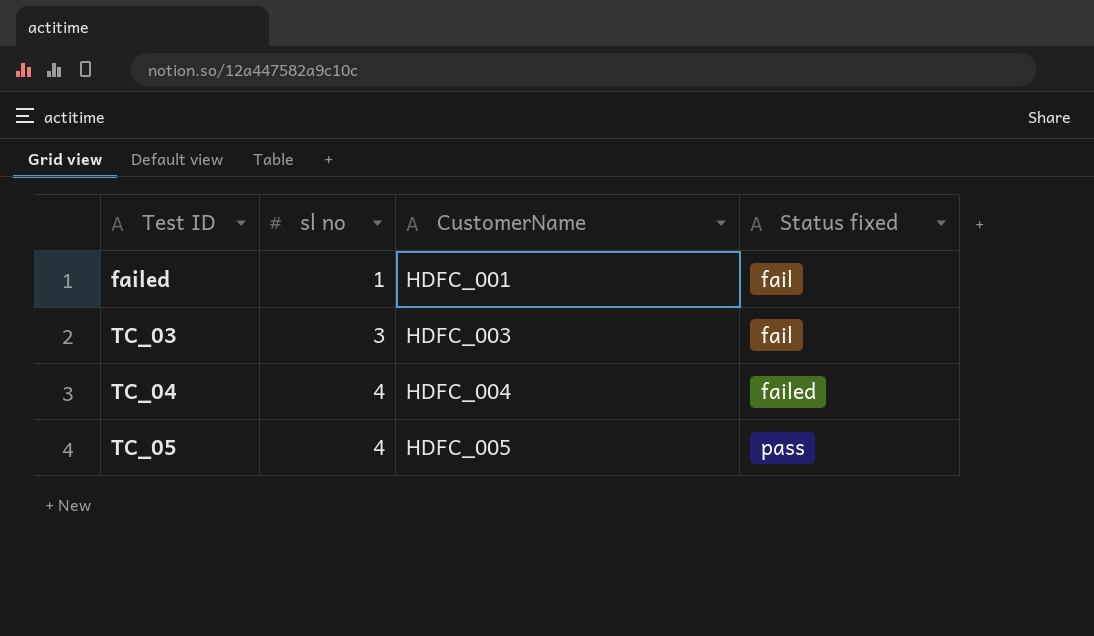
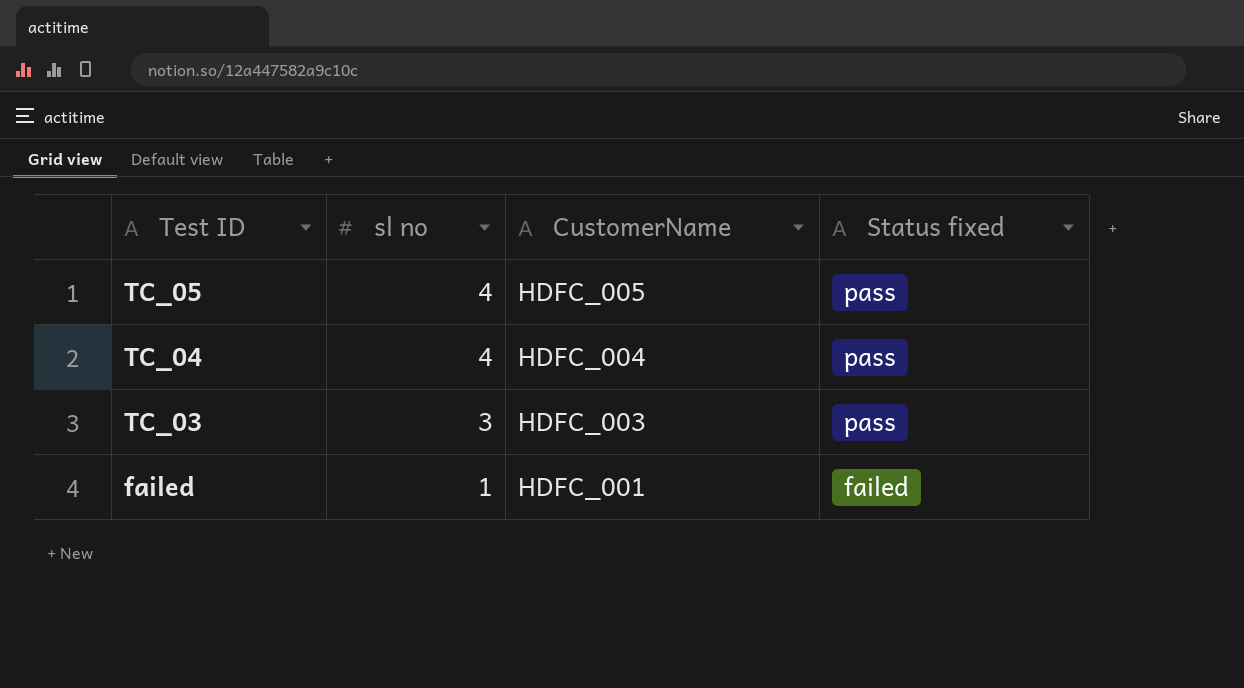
row order: Test ID ascending -> Test ID descending
TC_04 | Status fixed: failed -> pass
TC_03 | Status fixed: fail -> pass
failed | Status fixed: fail -> failed

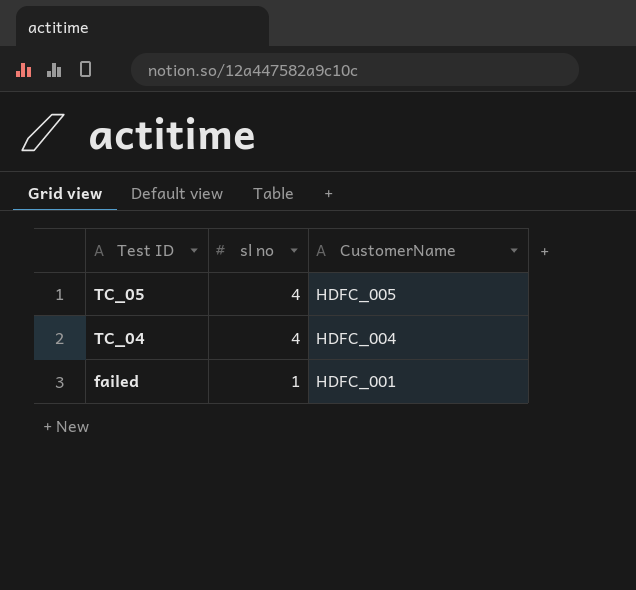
column Status fixed | position: 4 -> none
row TC_03: 3 | HDFC_003 | pass -> none

